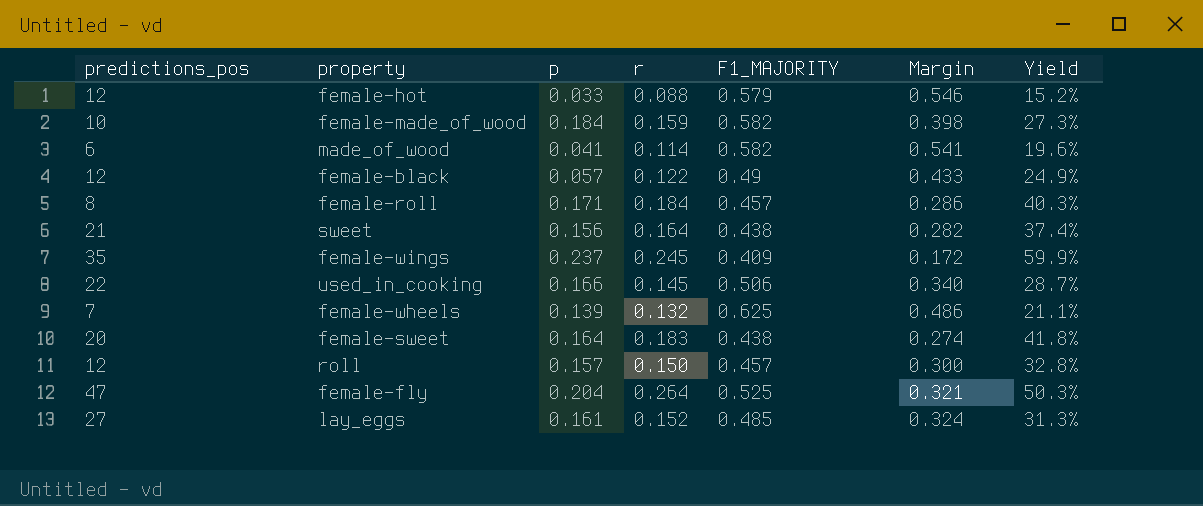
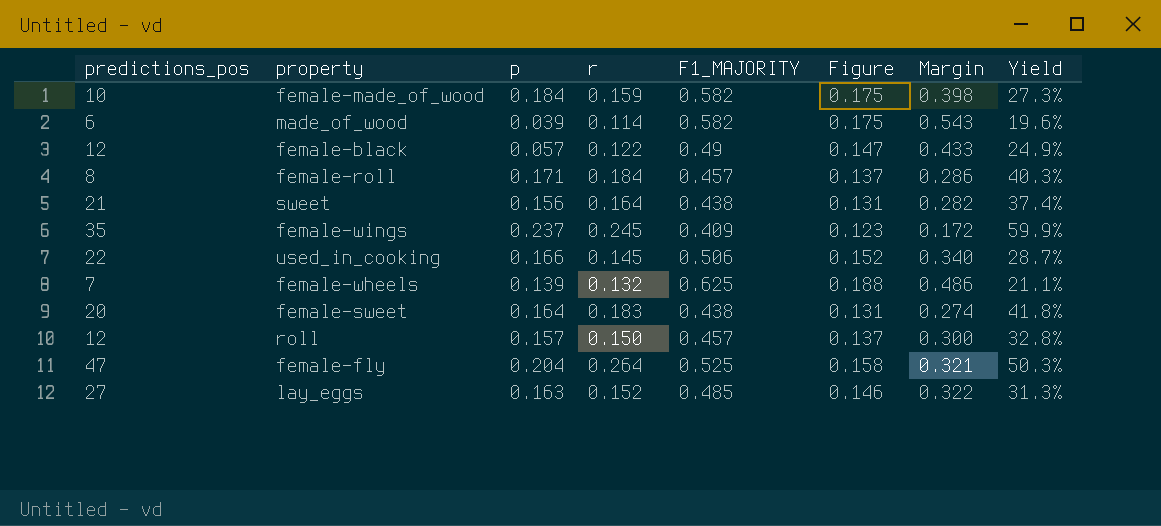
column Figure | formula: none -> [F1_MAJORITY] * 0.3
row female-hot: 12 | 0.033 | 0.088 | 0.579 | 0.546 | 15.2% -> none
made_of_wood | p: 0.041 -> 0.039
made_of_wood | Margin: 0.541 -> 0.543
lay_eggs | p: 0.161 -> 0.163
lay_eggs | Margin: 0.324 -> 0.322

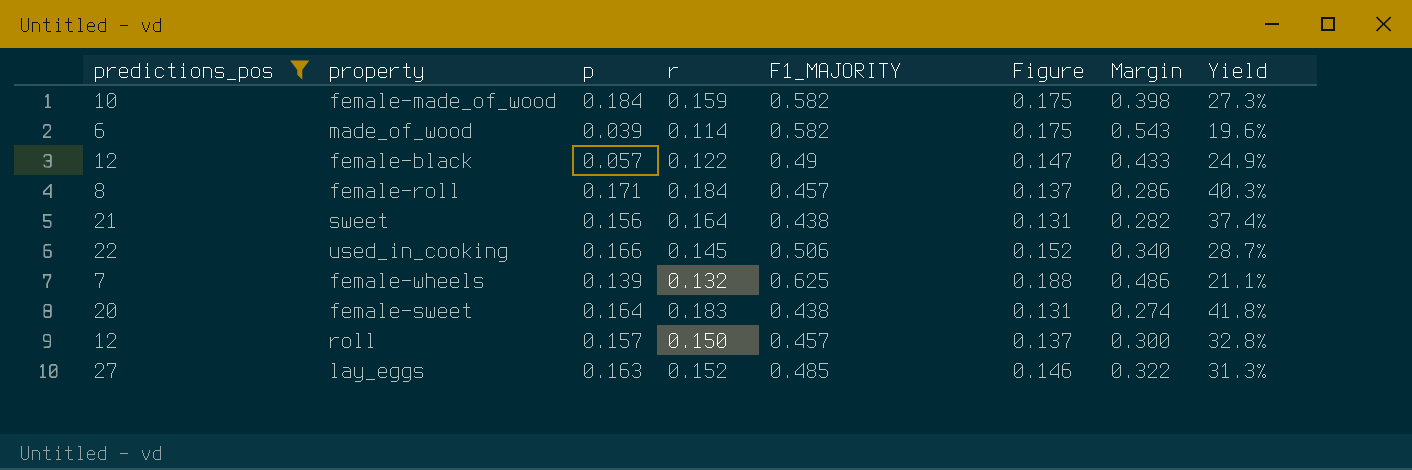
filter: none -> predictions_pos <= 27

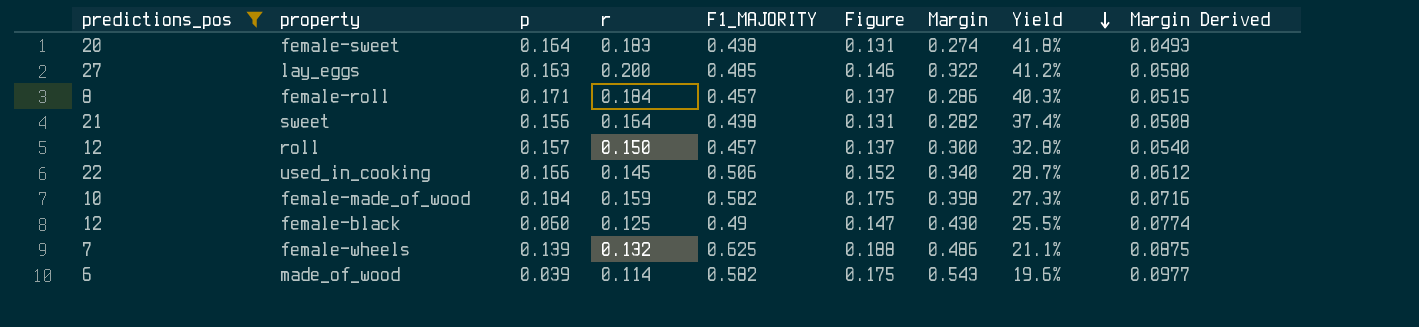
row order: none -> Yield descending
column Margin Derived | formula: none -> [Margin] * 0.18
lay_eggs | r: 0.152 -> 0.200
lay_eggs | Yield: 31.3% -> 41.2%
female-black | p: 0.057 -> 0.060
female-black | r: 0.122 -> 0.125
female-black | Margin: 0.433 -> 0.430
female-black | Yield: 24.9% -> 25.5%

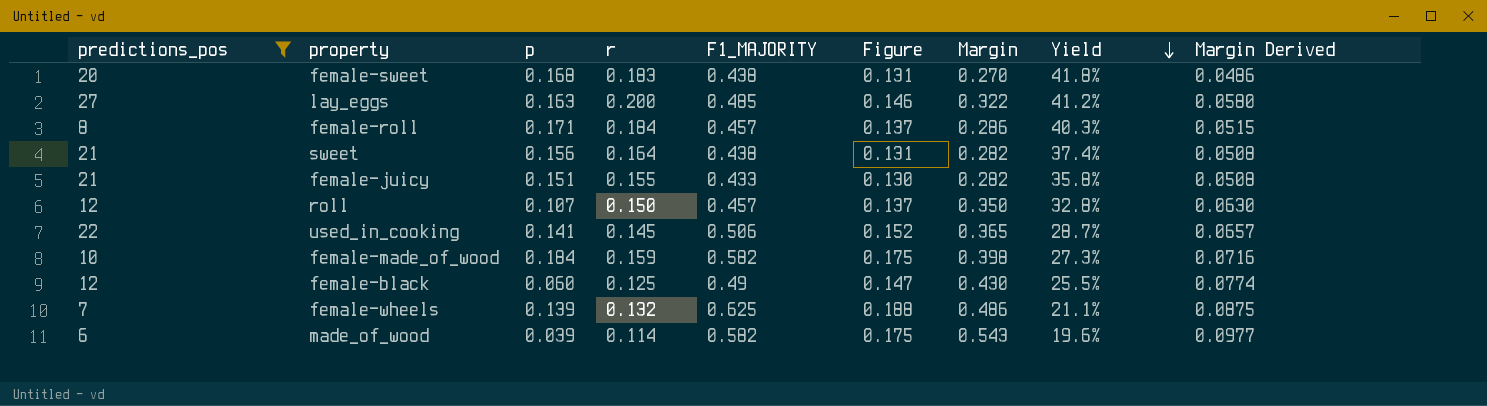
female-sweet | p: 0.164 -> 0.168
female-sweet | Margin: 0.274 -> 0.270
female-sweet | Margin Derived: 0.0493 -> 0.0486
row female-juicy: none -> 21 | 0.151 | 0.155 | 0.433 | 0.130 | 0.282 | 35.8% | 0.0508
roll | p: 0.157 -> 0.107
roll | Margin: 0.300 -> 0.350
roll | Margin Derived: 0.0540 -> 0.0630
used_in_cooking | p: 0.166 -> 0.141
used_in_cooking | Margin: 0.340 -> 0.365
used_in_cooking | Margin Derived: 0.0612 -> 0.0657

